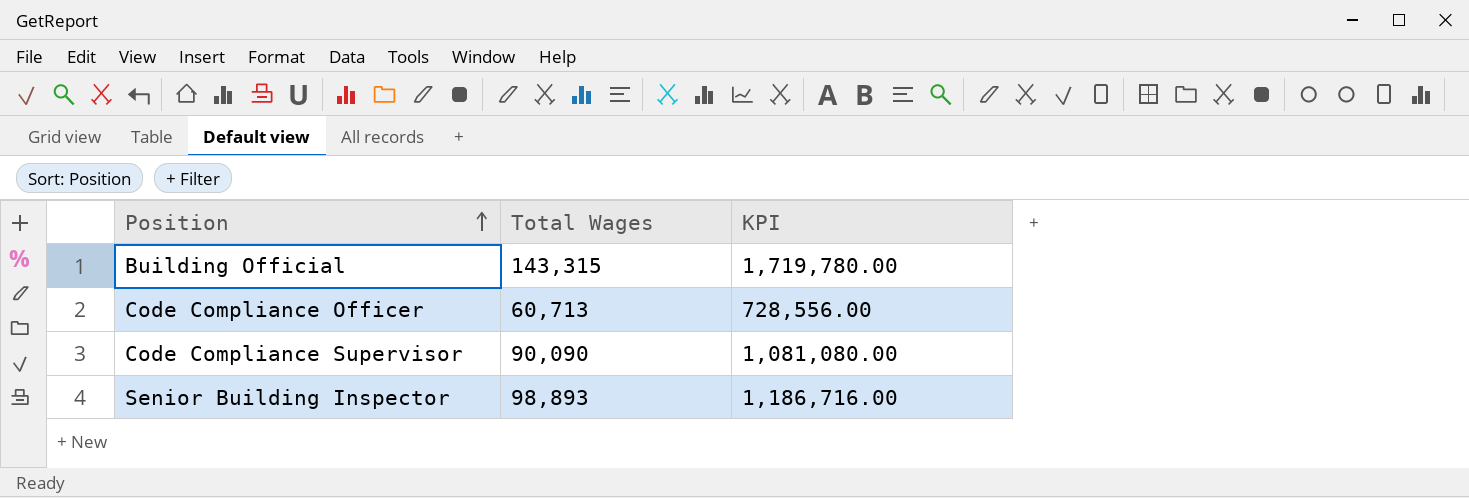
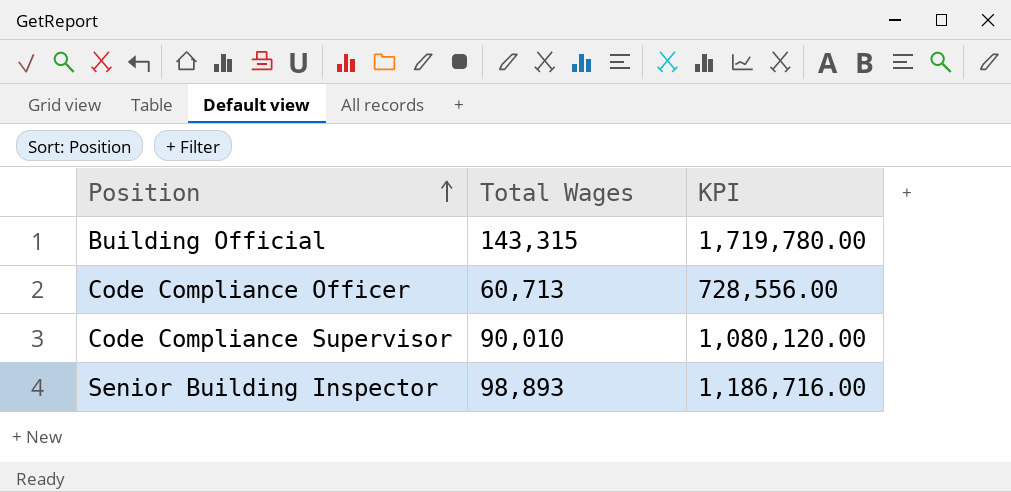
Code Compliance Supervisor | Total Wages: 90,090 -> 90,010
Code Compliance Supervisor | KPI: 1,081,080.00 -> 1,080,120.00

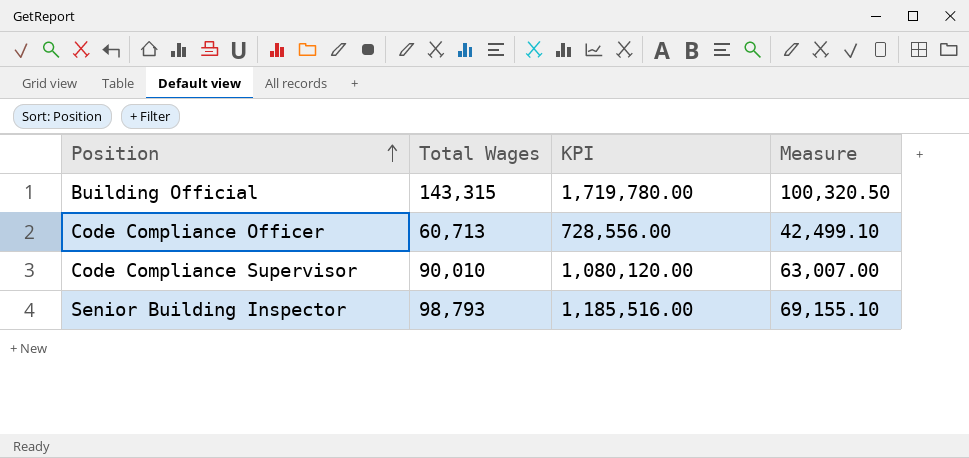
column Measure | formula: none -> [Total Wages] * 0.7
Senior Building Inspector | Total Wages: 98,893 -> 98,793
Senior Building Inspector | KPI: 1,186,716.00 -> 1,185,516.00

